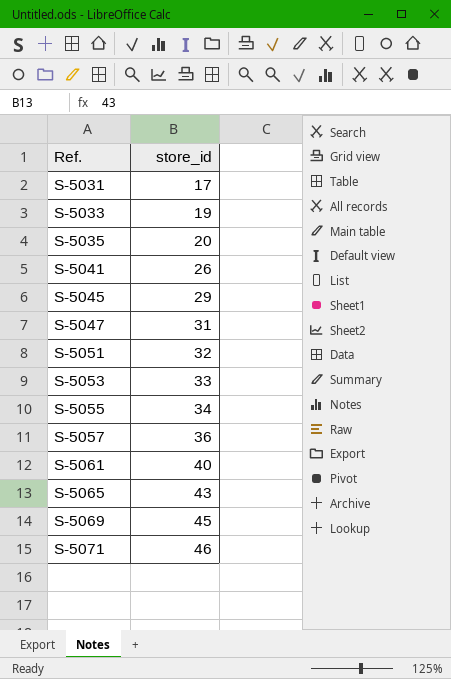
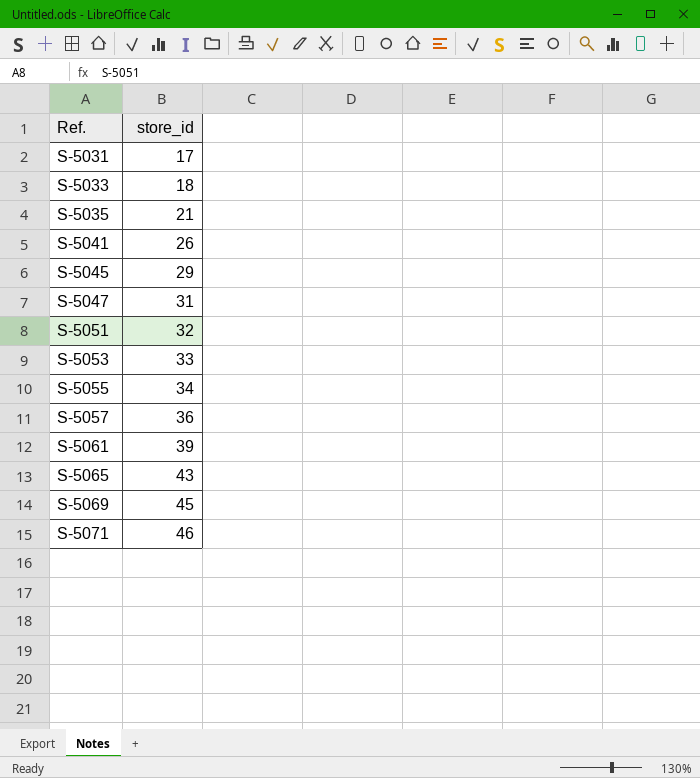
S-5033 | store_id: 19 -> 18
S-5035 | store_id: 20 -> 21
S-5061 | store_id: 40 -> 39

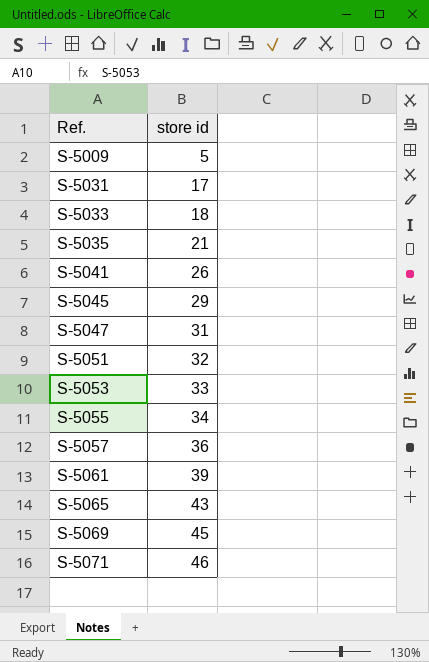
column name: store_id -> store id
row S-5009: none -> 5

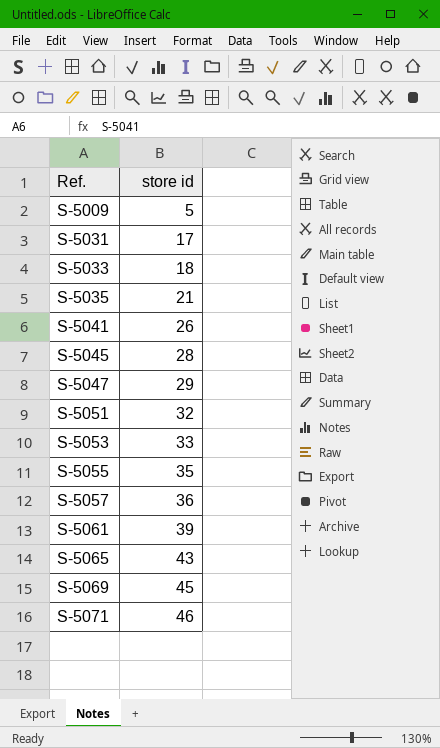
S-5045 | store id: 29 -> 28
S-5047 | store id: 31 -> 29
S-5055 | store id: 34 -> 35

